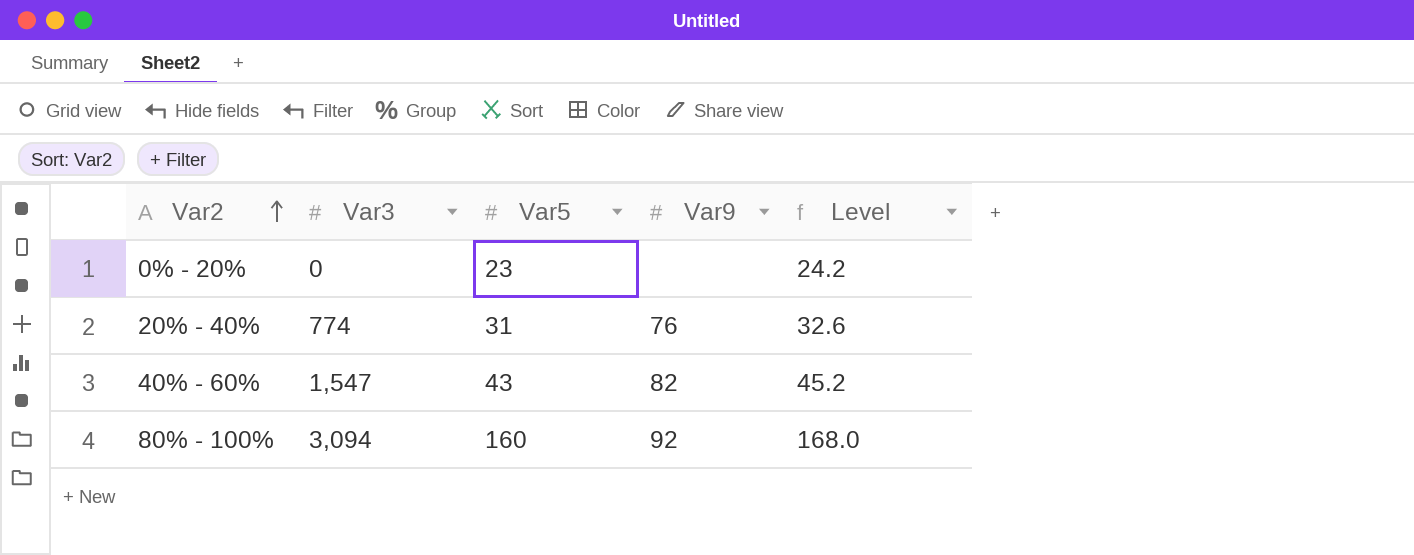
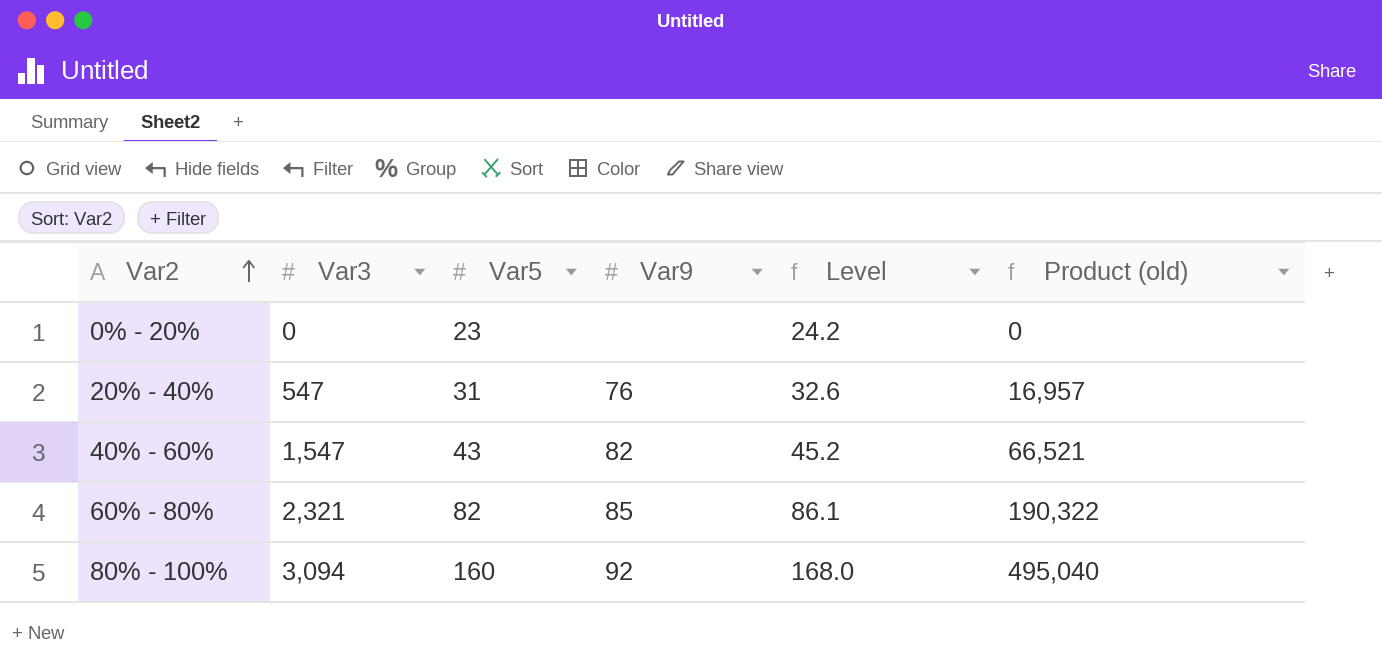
column Product (old) | formula: none -> [Var3] * [Var5]
20% - 40% | Var3: 774 -> 547
row 60% - 80%: none -> 2,321 | 82 | 85 | 86.1 | 190,322

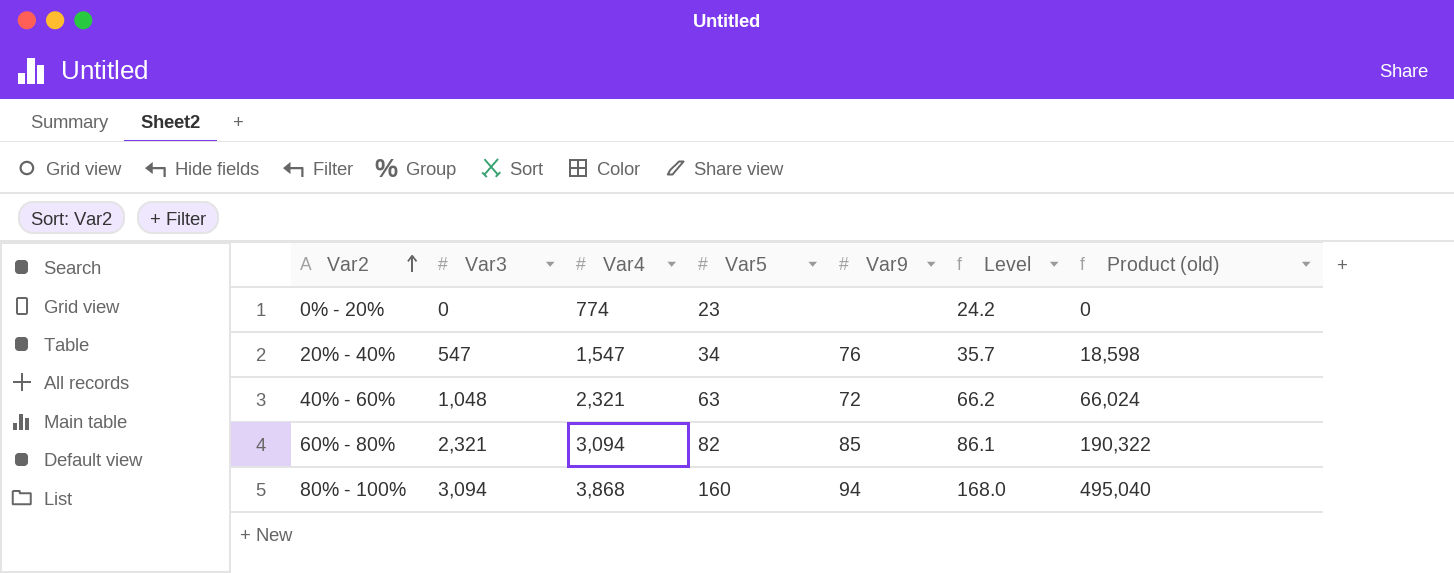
column Var4 | position: none -> 3
20% - 40% | Var5: 31 -> 34
20% - 40% | Level: 32.6 -> 35.7
20% - 40% | Product (old): 16,957 -> 18,598
40% - 60% | Var3: 1,547 -> 1,048
40% - 60% | Var5: 43 -> 63
40% - 60% | Var9: 82 -> 72
40% - 60% | Level: 45.2 -> 66.2
40% - 60% | Product (old): 66,521 -> 66,024
80% - 100% | Var9: 92 -> 94

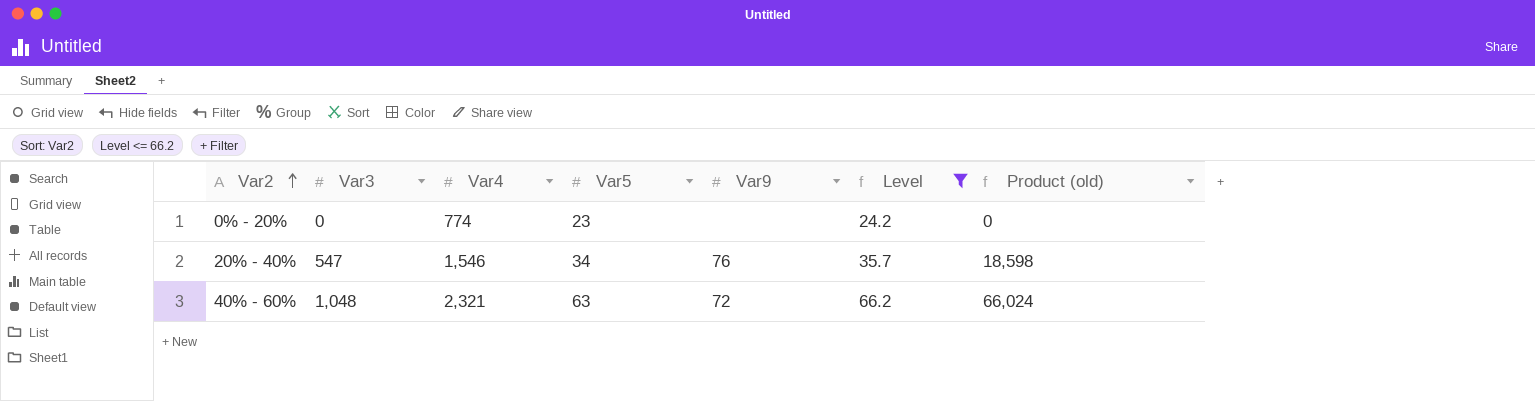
filter: none -> Level <= 66.2
20% - 40% | Var4: 1,547 -> 1,546

